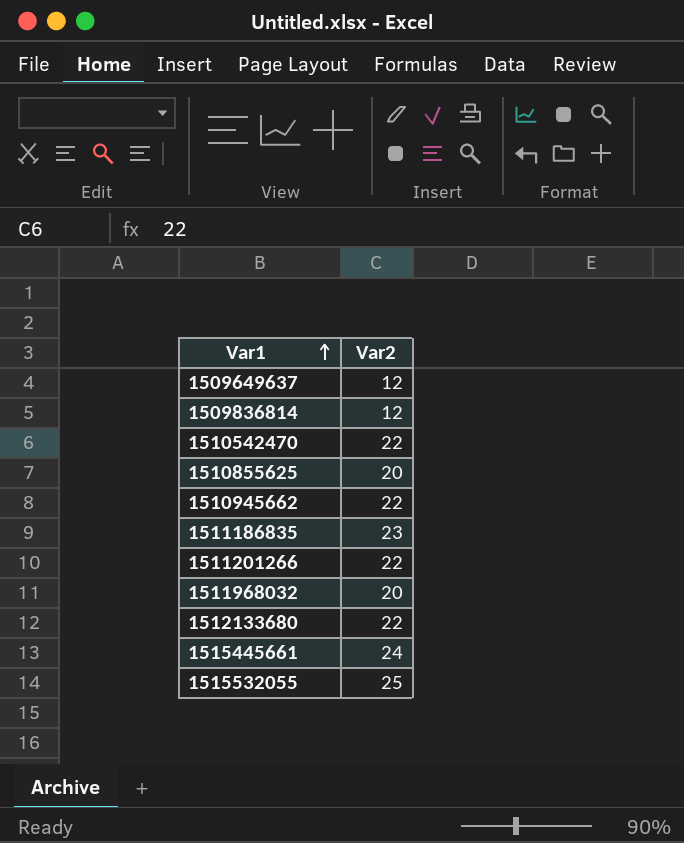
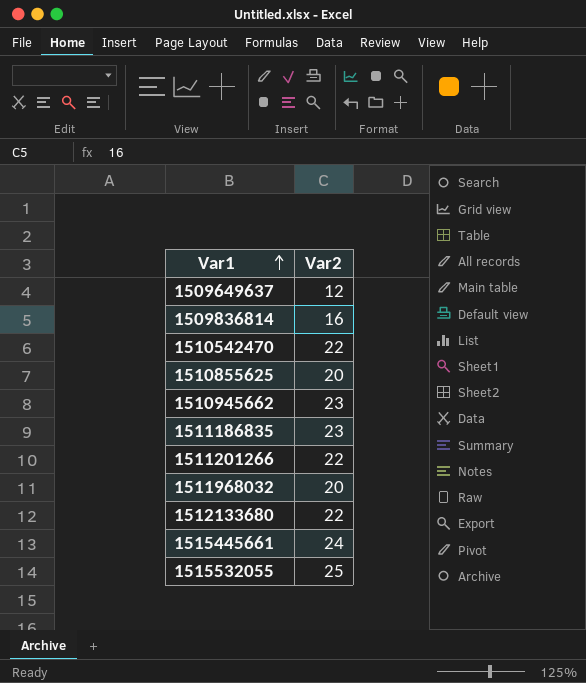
1509836814 | Var2: 12 -> 16
1510945662 | Var2: 22 -> 23

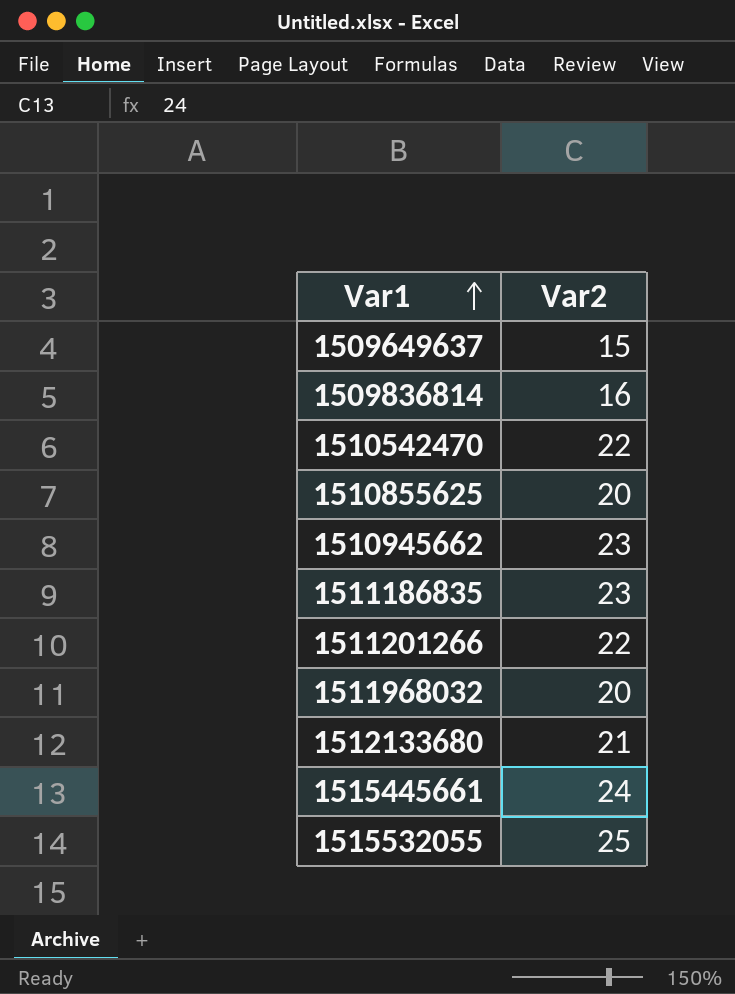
1509649637 | Var2: 12 -> 15
1512133680 | Var2: 22 -> 21

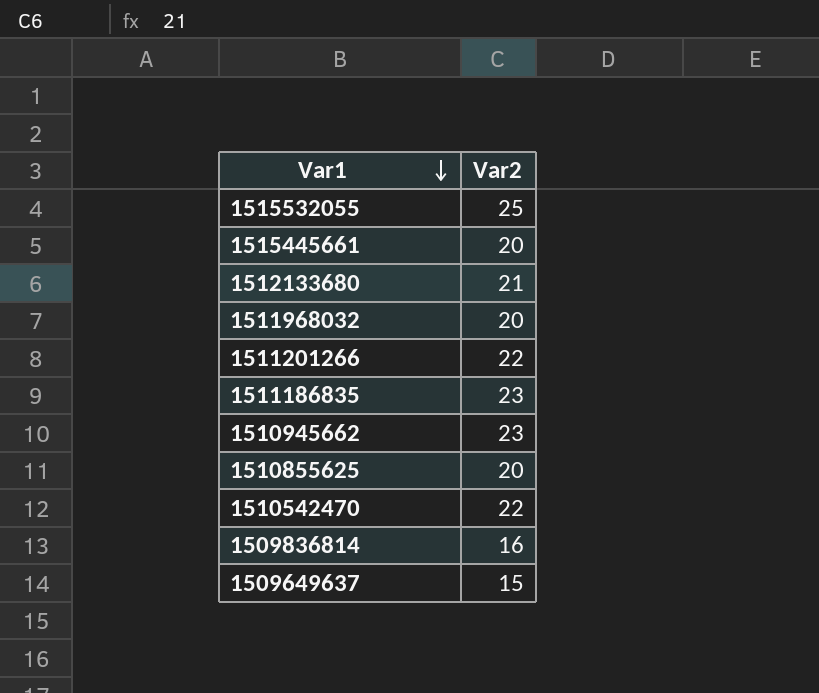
row order: Var1 ascending -> Var1 descending
1515445661 | Var2: 24 -> 20

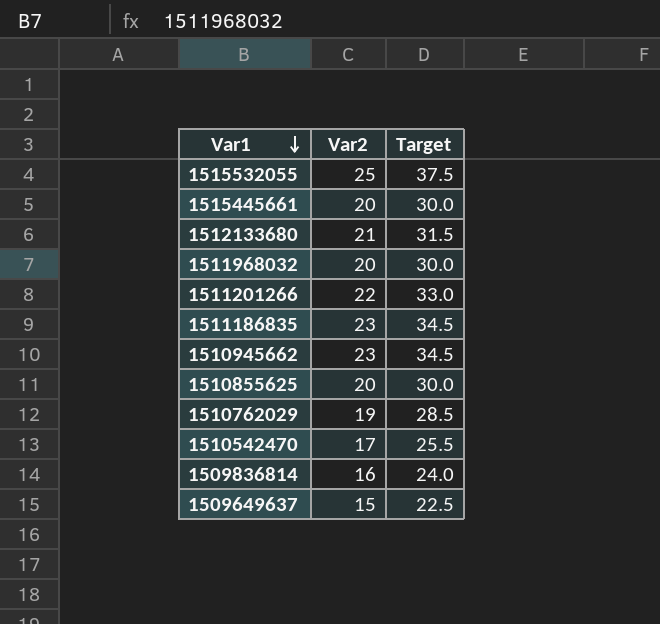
column Target | formula: none -> [Var2] * 1.5
row 1510762029: none -> 19 | 28.5
1510542470 | Var2: 22 -> 17

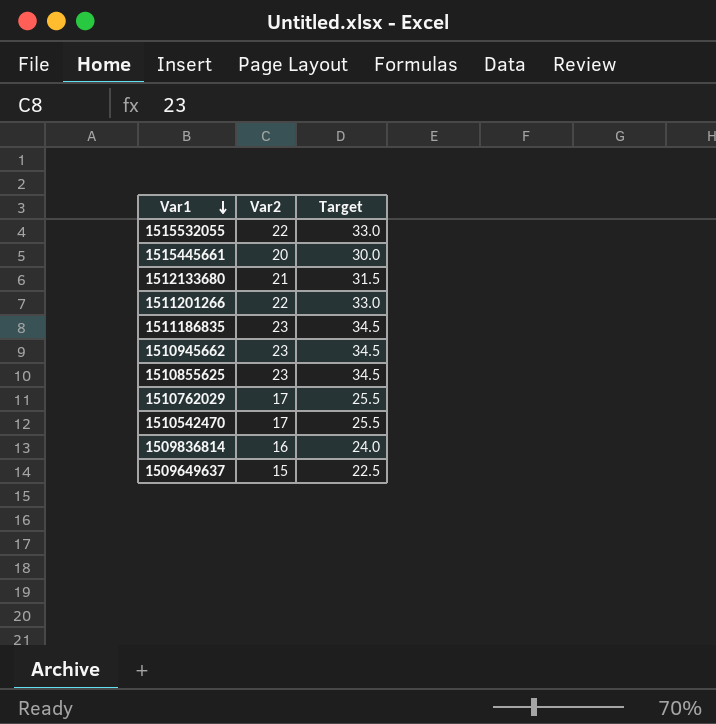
row 1511968032: 20 | 30.0 -> none
1515532055 | Var2: 25 -> 22
1515532055 | Target: 37.5 -> 33.0
1510855625 | Var2: 20 -> 23
1510855625 | Target: 30.0 -> 34.5
1510762029 | Var2: 19 -> 17
1510762029 | Target: 28.5 -> 25.5

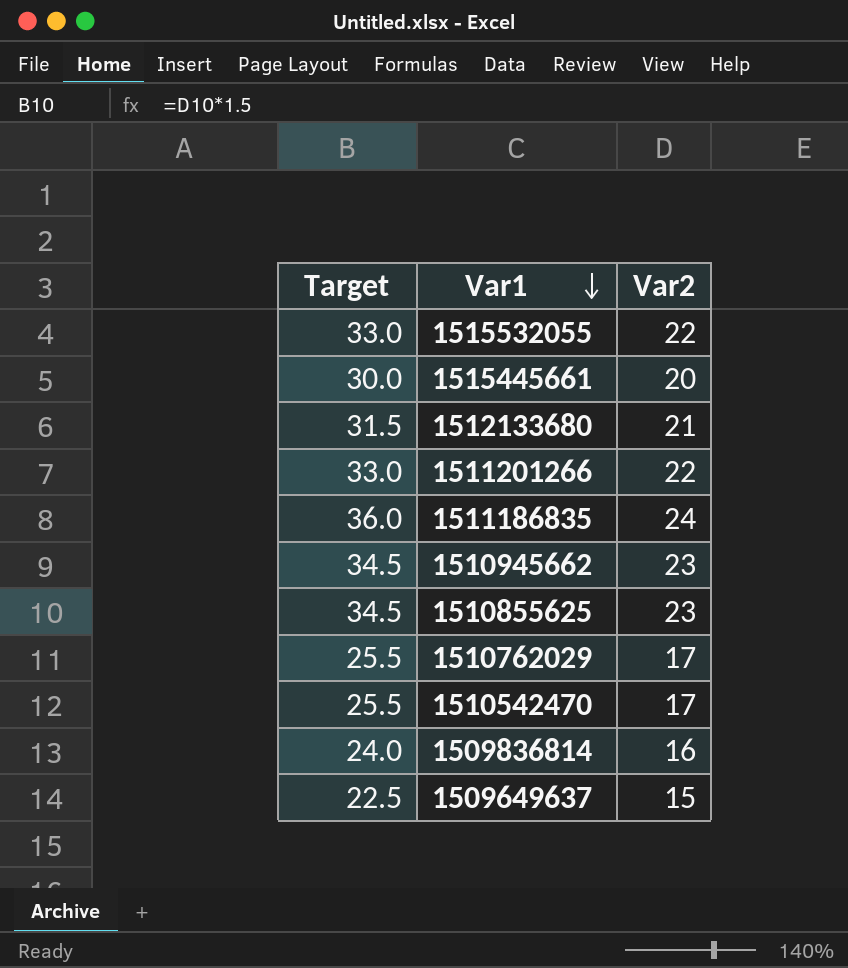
column Target | position: 3 -> 1
1511186835 | Target: 34.5 -> 36.0
1511186835 | Var2: 23 -> 24

